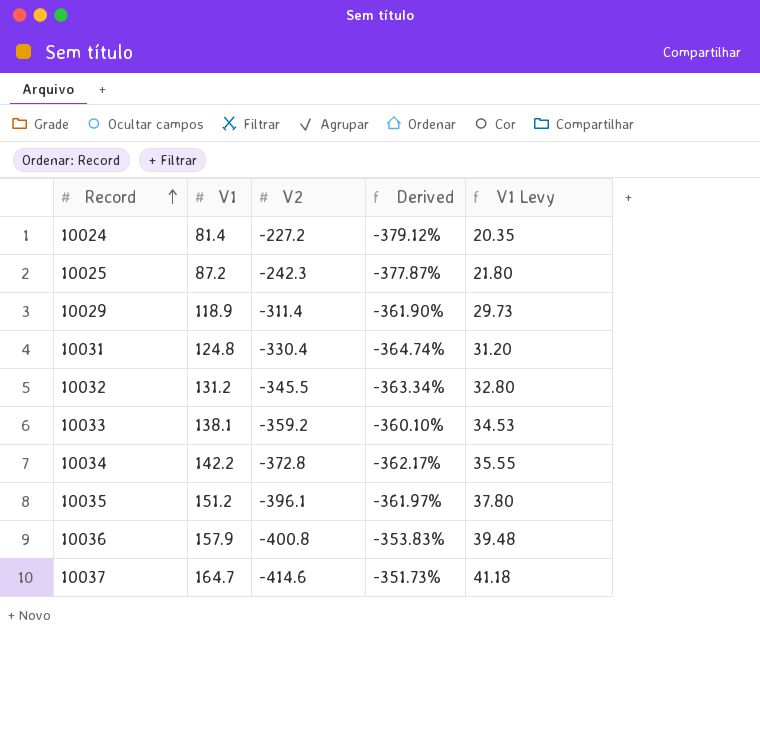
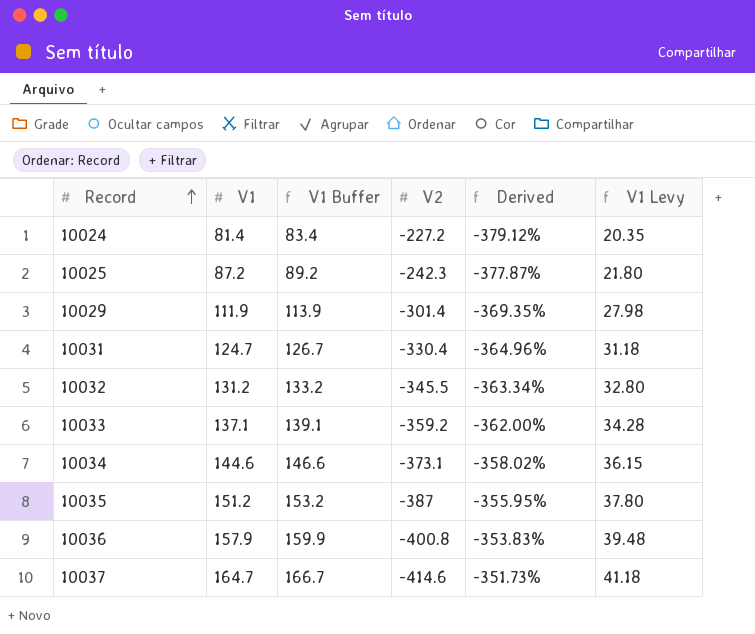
column V1 Buffer | formula: none -> [V1] + 2
10029 | V1: 118.9 -> 111.9
10029 | V2: -311.4 -> -301.4
10029 | Derived: -361.90% -> -369.35%
10029 | V1 Levy: 29.73 -> 27.98
10031 | V1: 124.8 -> 124.7
10031 | Derived: -364.74% -> -364.96%
10031 | V1 Levy: 31.20 -> 31.18
10033 | V1: 138.1 -> 137.1
10033 | Derived: -360.10% -> -362.00%
10033 | V1 Levy: 34.53 -> 34.28
10034 | V1: 142.2 -> 144.6
10034 | V2: -372.8 -> -373.1
10034 | Derived: -362.17% -> -358.02%
10034 | V1 Levy: 35.55 -> 36.15
10035 | V2: -396.1 -> -387
10035 | Derived: -361.97% -> -355.95%

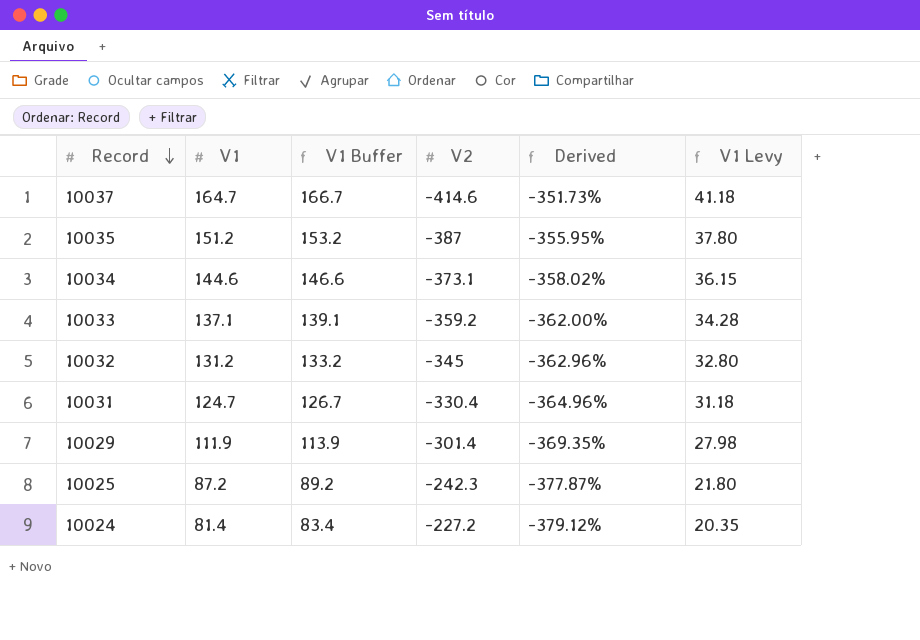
row order: Record ascending -> Record descending
row 10036: 157.9 | 159.9 | -400.8 | -353.83% | 39.48 -> none
10032 | V2: -345.5 -> -345
10032 | Derived: -363.34% -> -362.96%

